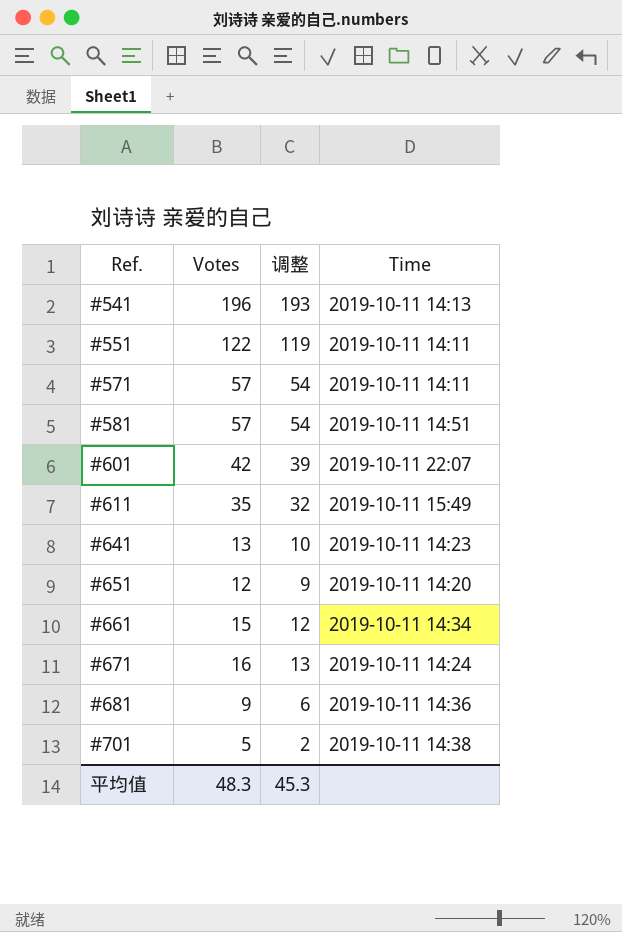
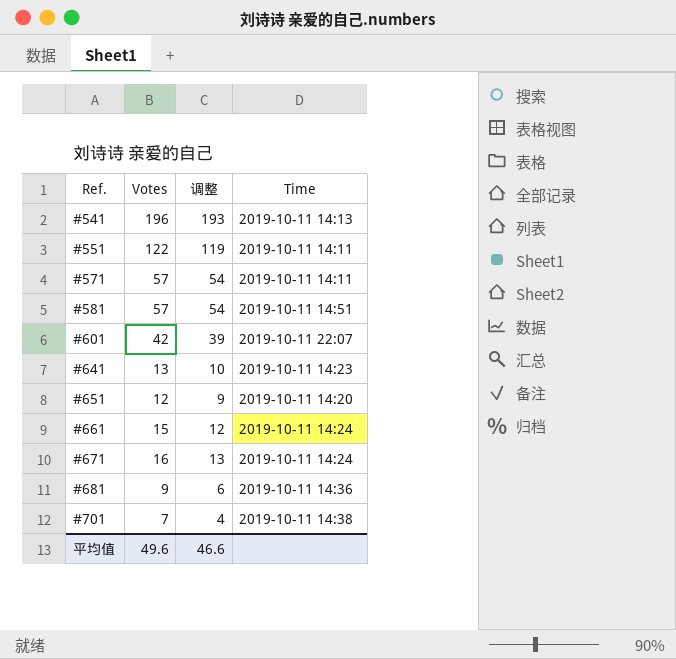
row #611: 35 | 32 | 2019-10-11 15:49 -> none
#661 | Time: 2019-10-11 14:34 -> 2019-10-11 14:24
#701 | Votes: 5 -> 7
#701 | 调整: 2 -> 4
平均值 | Votes: 48.3 -> 49.6
平均值 | 调整: 45.3 -> 46.6

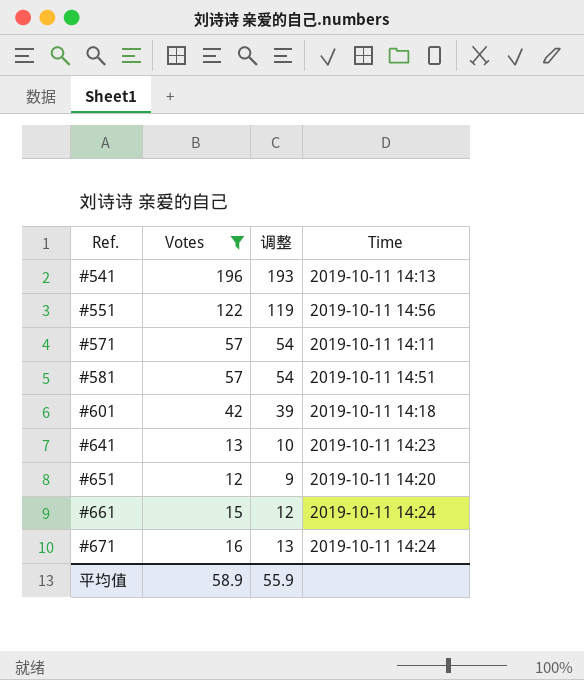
filter: none -> Votes >= 12
#551 | Time: 2019-10-11 14:11 -> 2019-10-11 14:56
#601 | Time: 2019-10-11 22:07 -> 2019-10-11 14:18
平均值 | Votes: 49.6 -> 58.9
平均值 | 调整: 46.6 -> 55.9

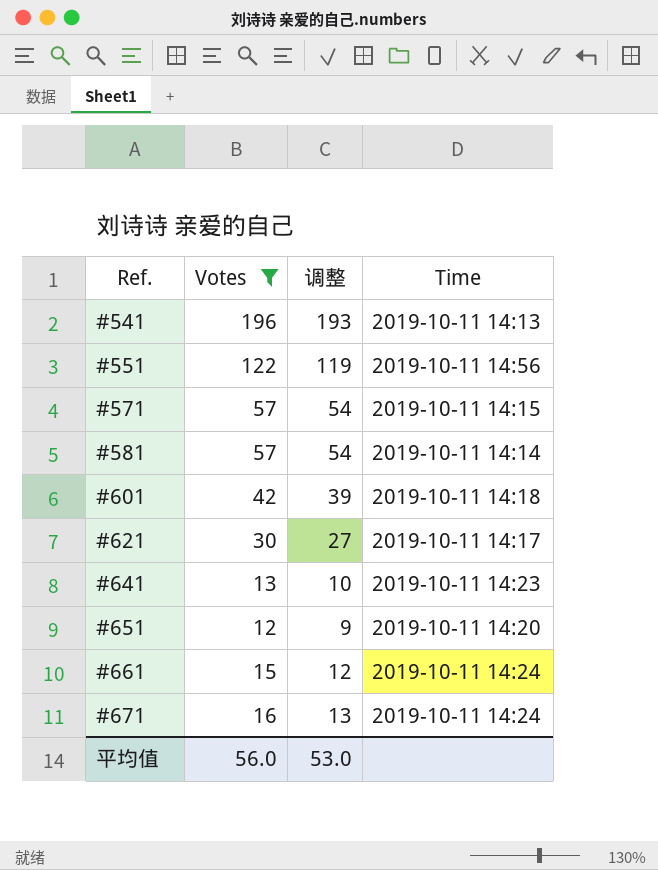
#571 | Time: 2019-10-11 14:11 -> 2019-10-11 14:15
#581 | Time: 2019-10-11 14:51 -> 2019-10-11 14:14
row #621: none -> 30 | 27 | 2019-10-11 14:17
平均值 | Votes: 58.9 -> 56.0
平均值 | 调整: 55.9 -> 53.0

